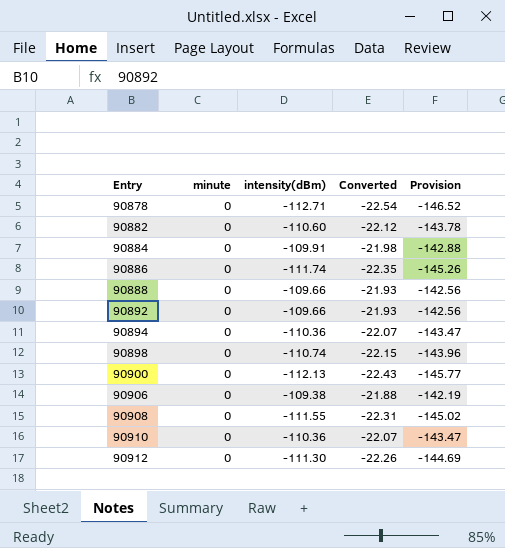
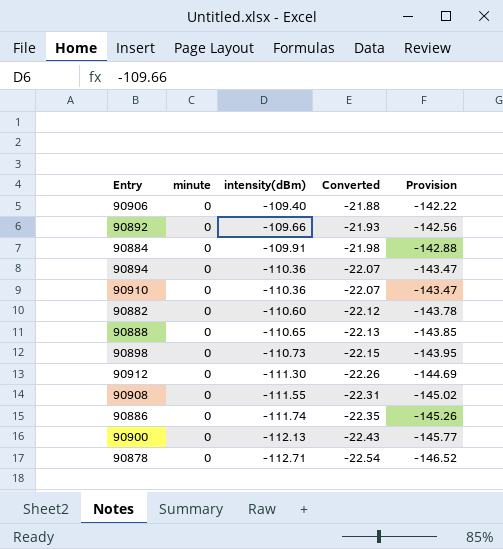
row order: Entry ascending -> intensity(dBm) descending
90906 | intensity(dBm): -109.38 -> -109.40
90906 | Provision: -142.19 -> -142.22
90888 | intensity(dBm): -109.66 -> -110.65
90888 | Converted: -21.93 -> -22.13
90888 | Provision: -142.56 -> -143.85
90898 | intensity(dBm): -110.74 -> -110.73
90898 | Provision: -143.96 -> -143.95

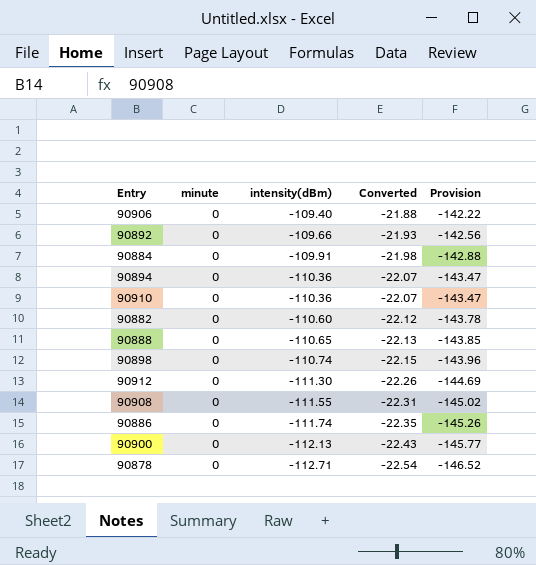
90898 | intensity(dBm): -110.73 -> -110.74
90898 | Provision: -143.95 -> -143.96

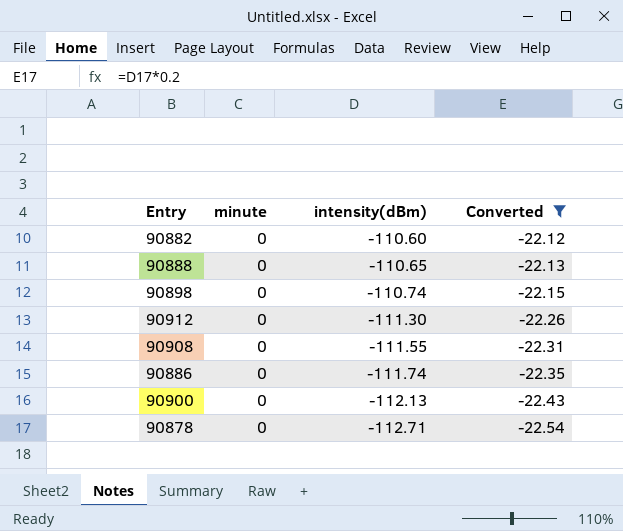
filter: none -> Converted <= -22.12
column Provision | formula: [intensity(dBm)] * 1.3 -> none

